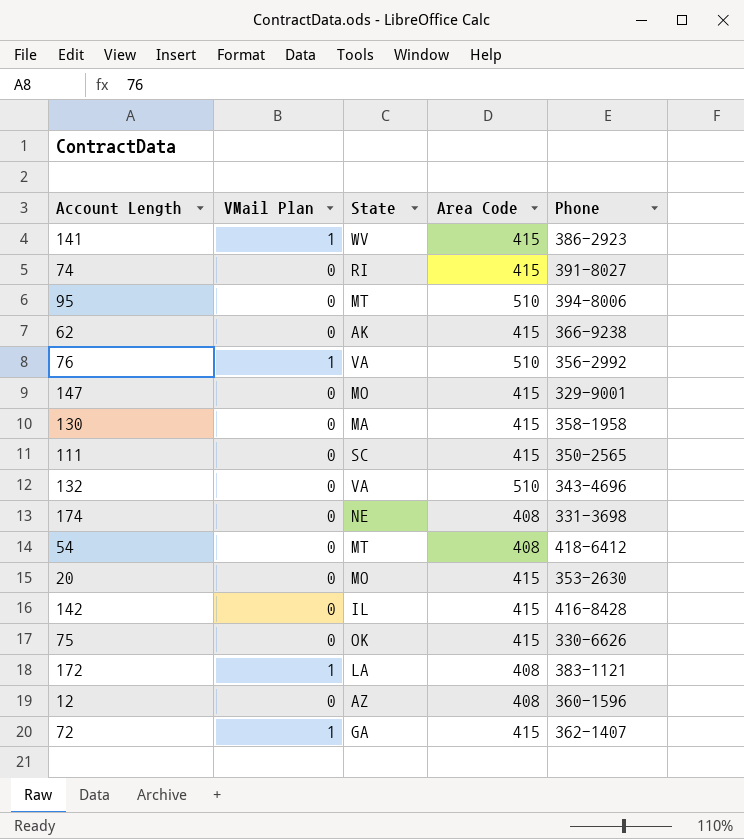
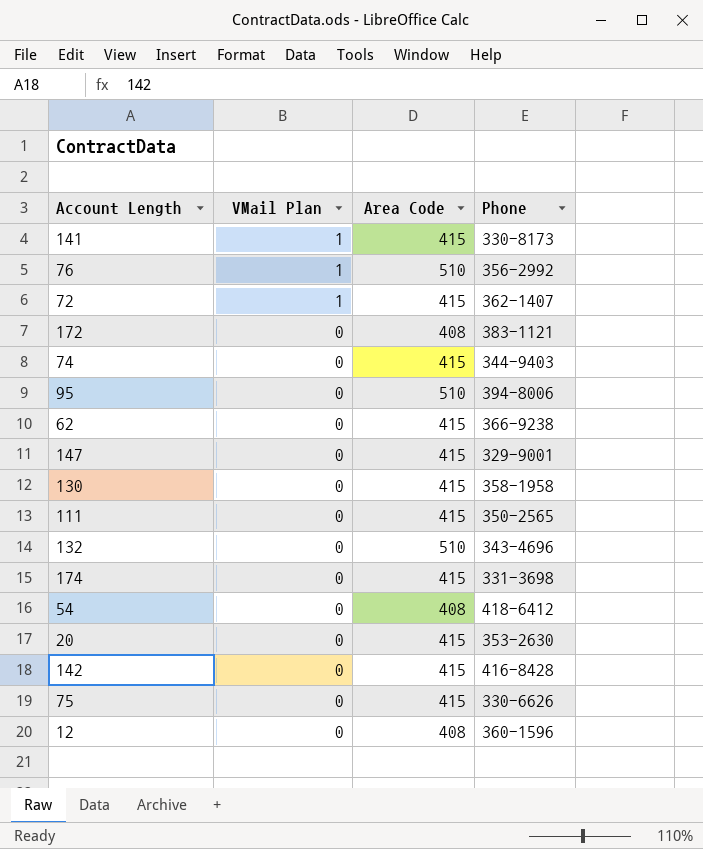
row order: none -> VMail Plan descending
column State | position: 3 -> none
141 | Phone: 386-2923 -> 330-8173
172 | VMail Plan: 1 -> 0
74 | Phone: 391-8027 -> 344-9403
174 | Area Code: 408 -> 415

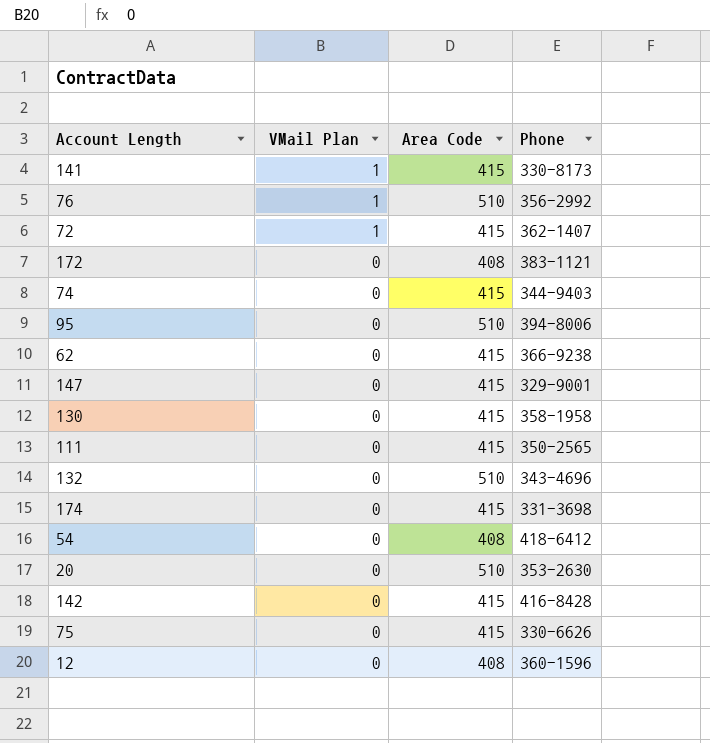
20 | Area Code: 415 -> 510

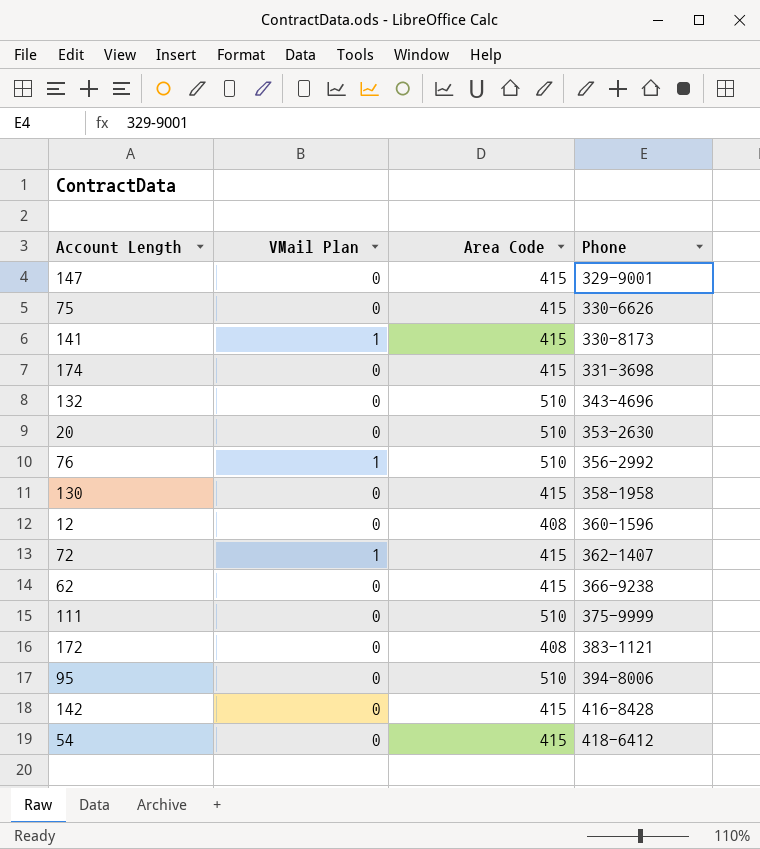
row order: VMail Plan descending -> Phone ascending
row 74: 0 | 415 | 344-9403 -> none
111 | Area Code: 415 -> 510
111 | Phone: 350-2565 -> 375-9999
54 | Area Code: 408 -> 415

